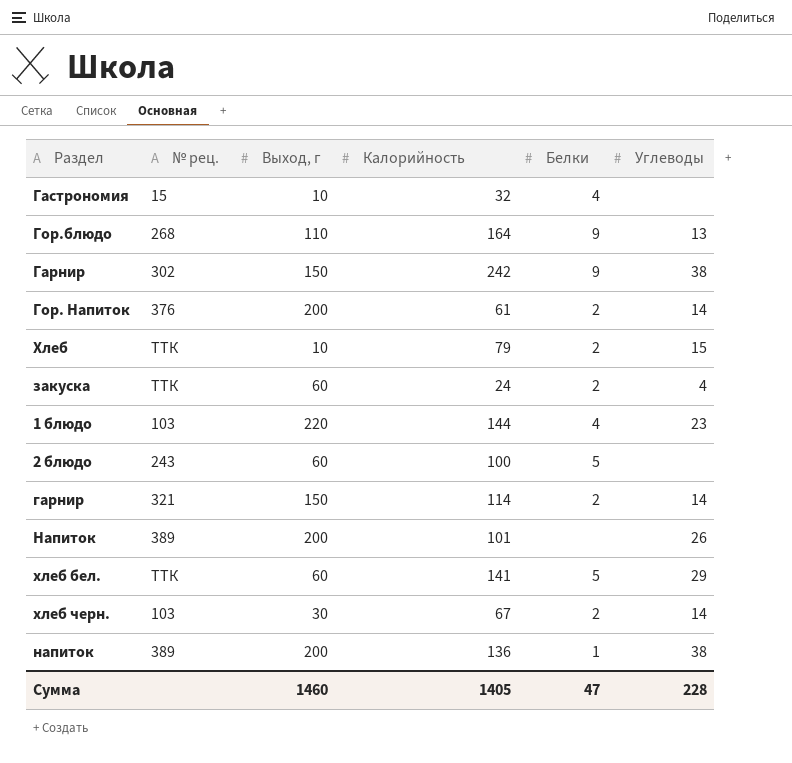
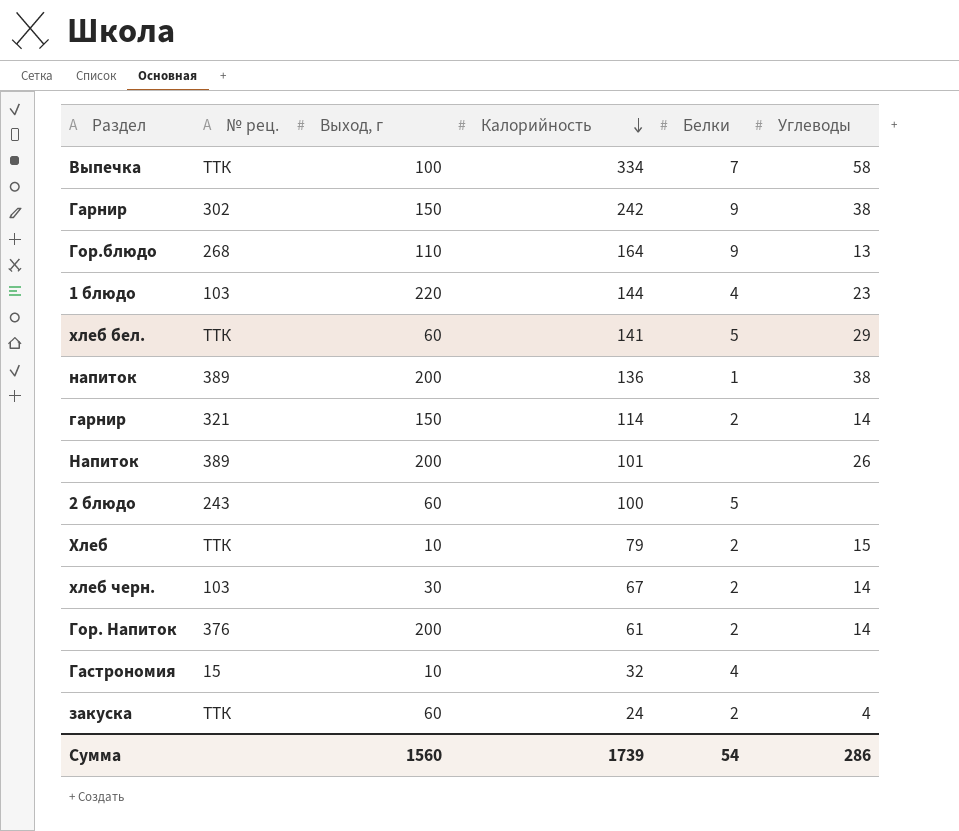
row order: none -> Калорийность descending
row Выпечка: none -> ТТК | 100 | 334 | 7 | 58
Сумма | Выход, г: 1460 -> 1560
Сумма | Калорийность: 1405 -> 1739
Сумма | Белки: 47 -> 54
Сумма | Углеводы: 228 -> 286

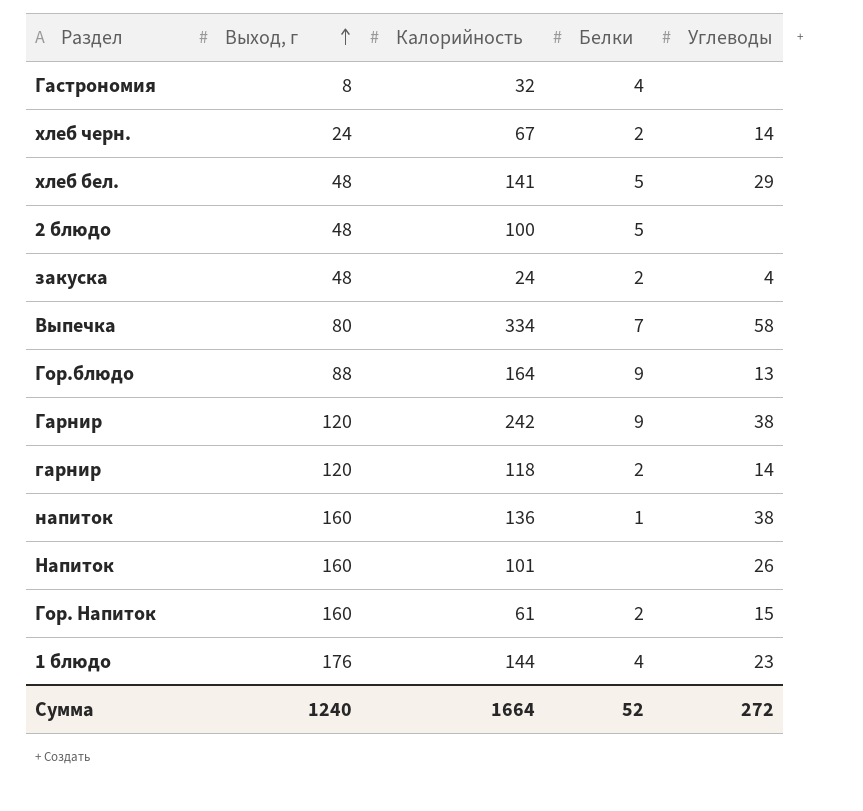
row order: Калорийность descending -> Выход, г ascending
column № рец. | position: 2 -> none
row Хлеб: ТТК | 10 | 79 | 2 | 15 -> none
Гастрономия | Выход, г: 10 -> 8
хлеб черн. | Выход, г: 30 -> 24
хлеб бел. | Выход, г: 60 -> 48
2 блюдо | Выход, г: 60 -> 48
закуска | Выход, г: 60 -> 48
Выпечка | Выход, г: 100 -> 80
Гор.блюдо | Выход, г: 110 -> 88
Гарнир | Выход, г: 150 -> 120
гарнир | Выход, г: 150 -> 120
гарнир | Калорийность: 114 -> 118
напиток | Выход, г: 200 -> 160
Напиток | Выход, г: 200 -> 160
Гор. Напиток | Выход, г: 200 -> 160
Гор. Напиток | Углеводы: 14 -> 15
1 блюдо | Выход, г: 220 -> 176
Сумма | Выход, г: 1560 -> 1240
Сумма | Калорийность: 1739 -> 1664
Сумма | Белки: 54 -> 52
Сумма | Углеводы: 286 -> 272

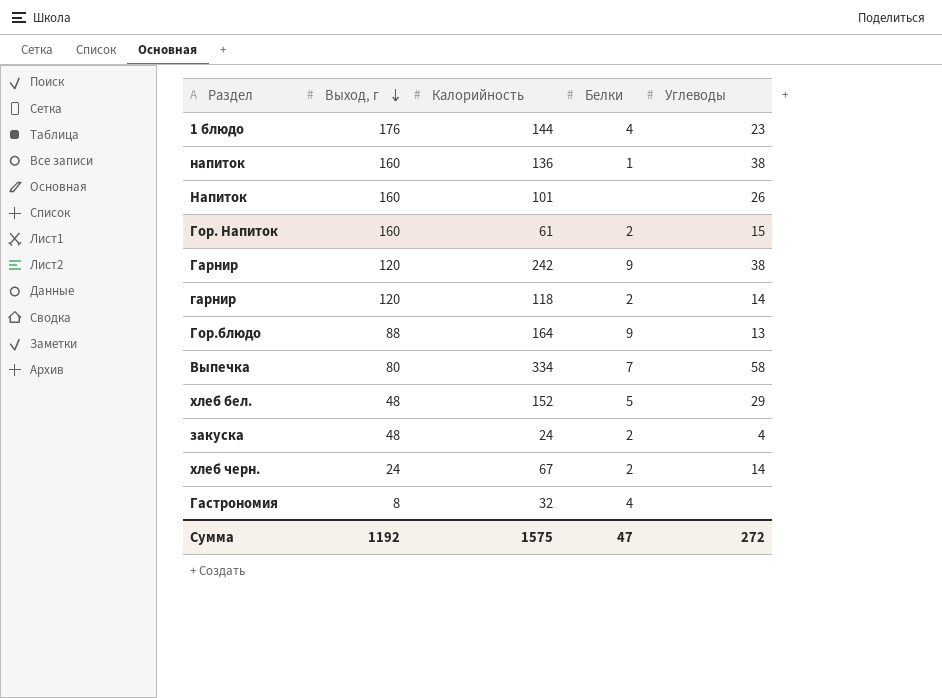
row order: Выход, г ascending -> Выход, г descending
row 2 блюдо: 48 | 100 | 5 | none -> none
хлеб бел. | Калорийность: 141 -> 152
Сумма | Выход, г: 1240 -> 1192
Сумма | Калорийность: 1664 -> 1575
Сумма | Белки: 52 -> 47

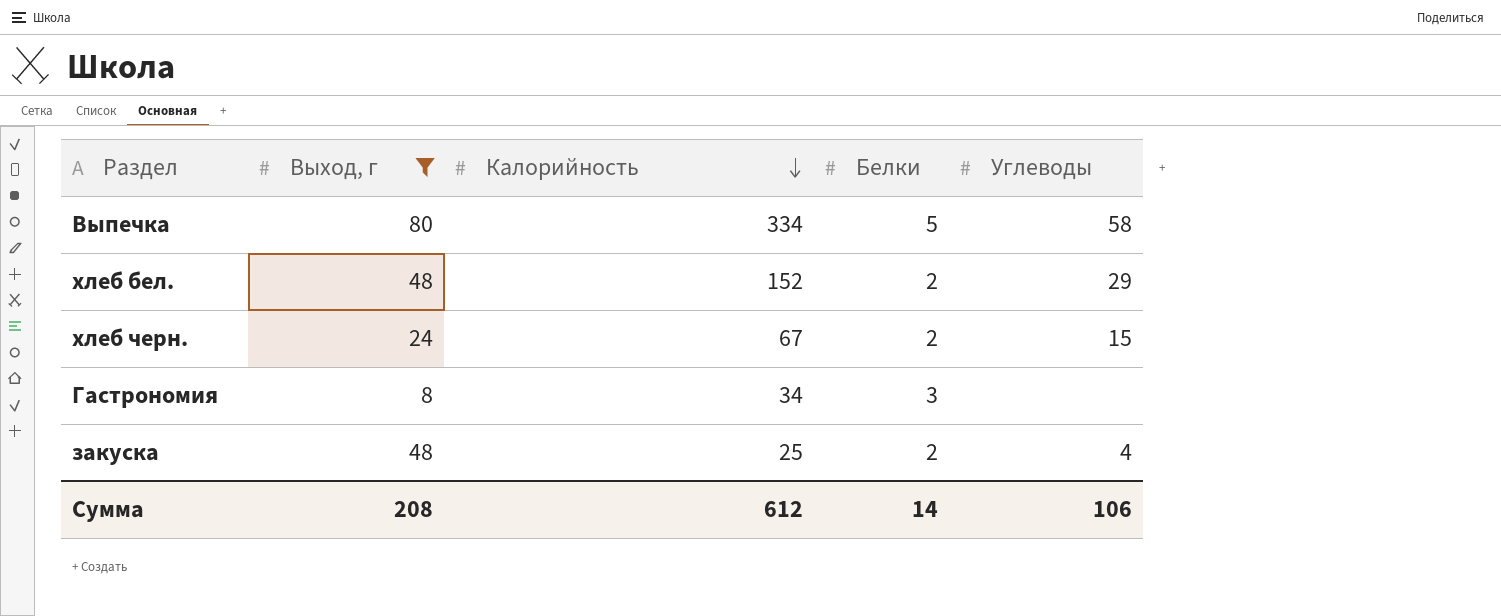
filter: none -> Выход, г <= 80
row order: Выход, г descending -> Калорийность descending
Выпечка | Белки: 7 -> 5
хлеб бел. | Белки: 5 -> 2
хлеб черн. | Углеводы: 14 -> 15
Гастрономия | Калорийность: 32 -> 34
Гастрономия | Белки: 4 -> 3
закуска | Калорийность: 24 -> 25
Сумма | Выход, г: 1192 -> 208
Сумма | Калорийность: 1575 -> 612
Сумма | Белки: 47 -> 14
Сумма | Углеводы: 272 -> 106

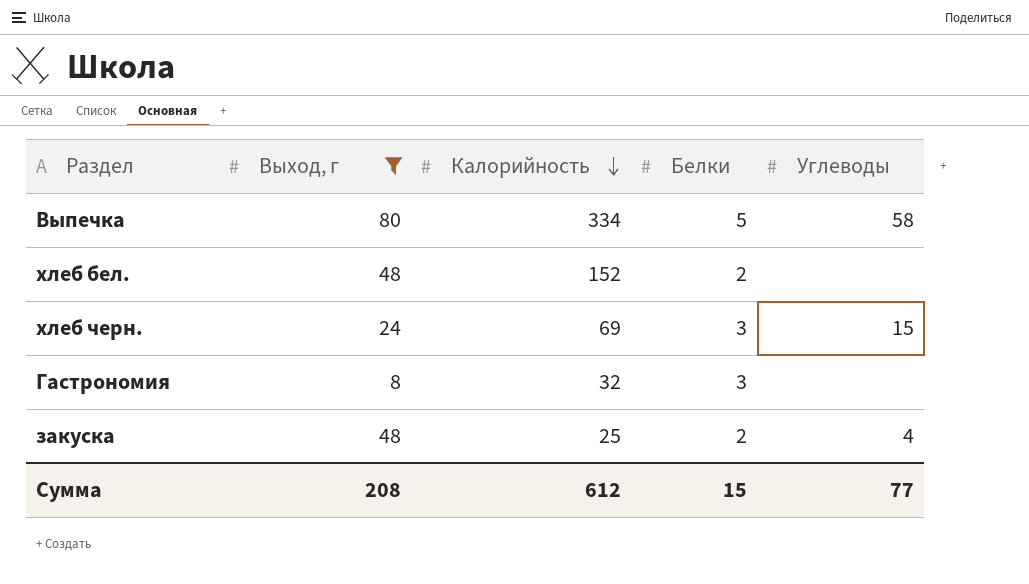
хлеб бел. | Углеводы: 29 -> none
хлеб черн. | Калорийность: 67 -> 69
хлеб черн. | Белки: 2 -> 3
Гастрономия | Калорийность: 34 -> 32
Сумма | Белки: 14 -> 15
Сумма | Углеводы: 106 -> 77

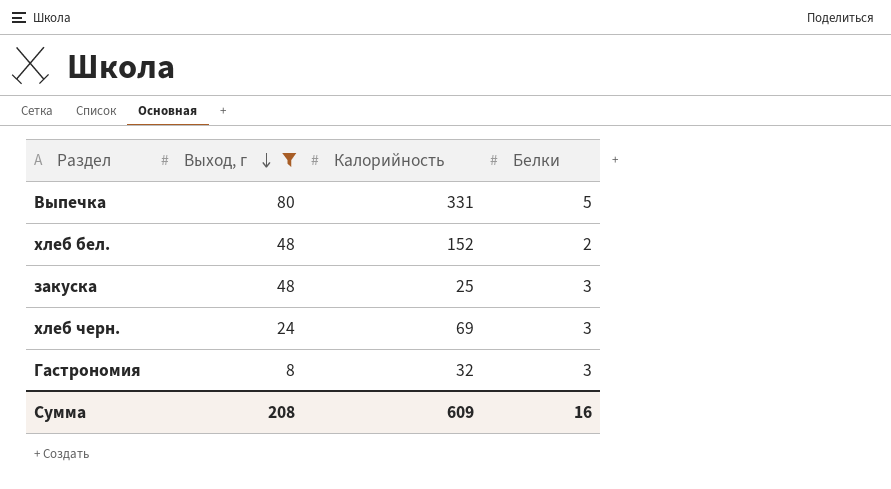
row order: Калорийность descending -> Выход, г descending
column Углеводы | position: 5 -> none
Выпечка | Калорийность: 334 -> 331
закуска | Белки: 2 -> 3
Сумма | Калорийность: 612 -> 609
Сумма | Белки: 15 -> 16

